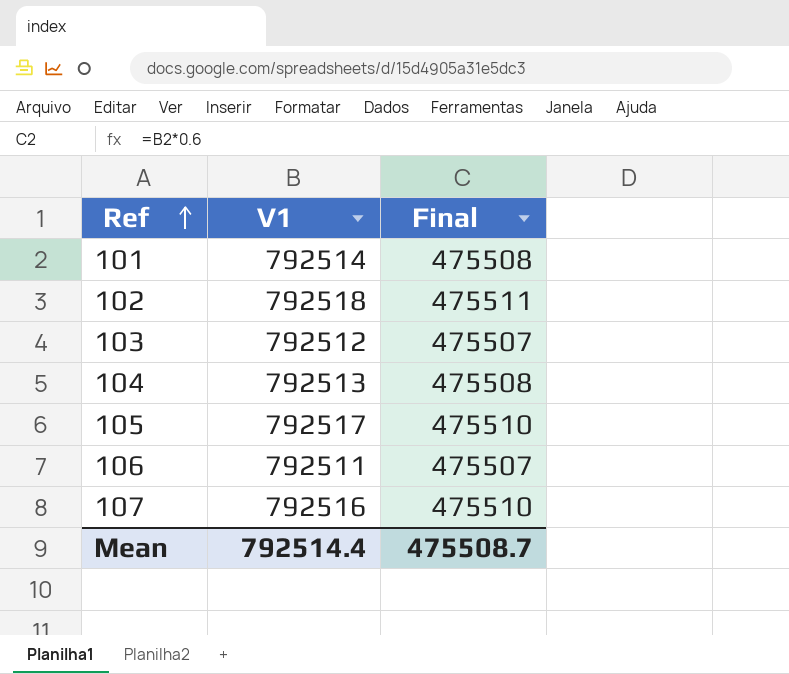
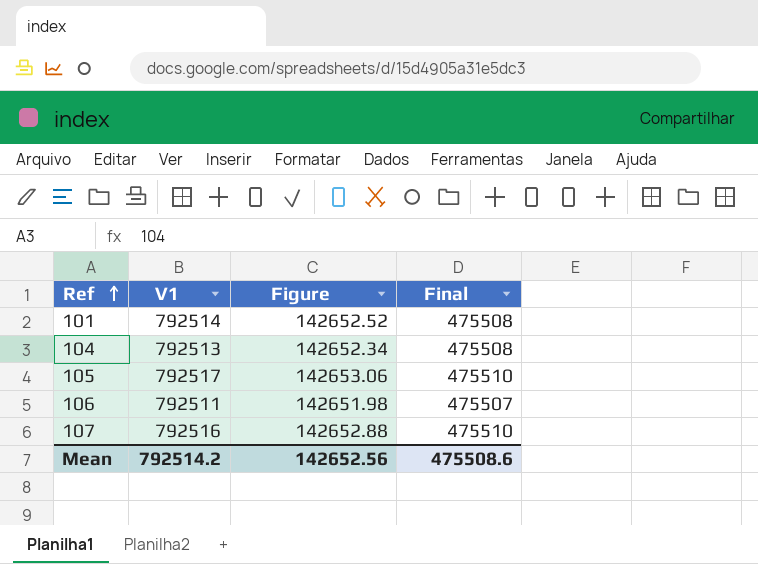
column Figure | formula: none -> [V1] * 0.18
row 102: 792518 | 475511 -> none
row 103: 792512 | 475507 -> none
Mean | V1: 792514.4 -> 792514.2
Mean | Final: 475508.7 -> 475508.6

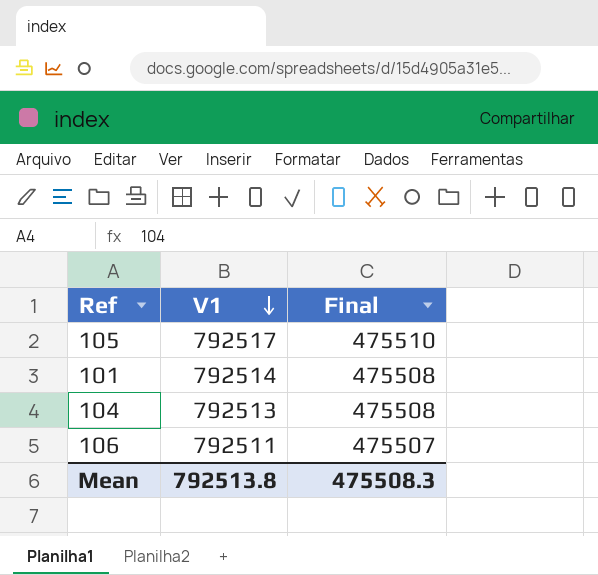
row order: Ref ascending -> V1 descending
column Figure | formula: [V1] * 0.18 -> none
row 107: 792516 | 142652.88 | 475510 -> none
Mean | V1: 792514.2 -> 792513.8
Mean | Final: 475508.6 -> 475508.3

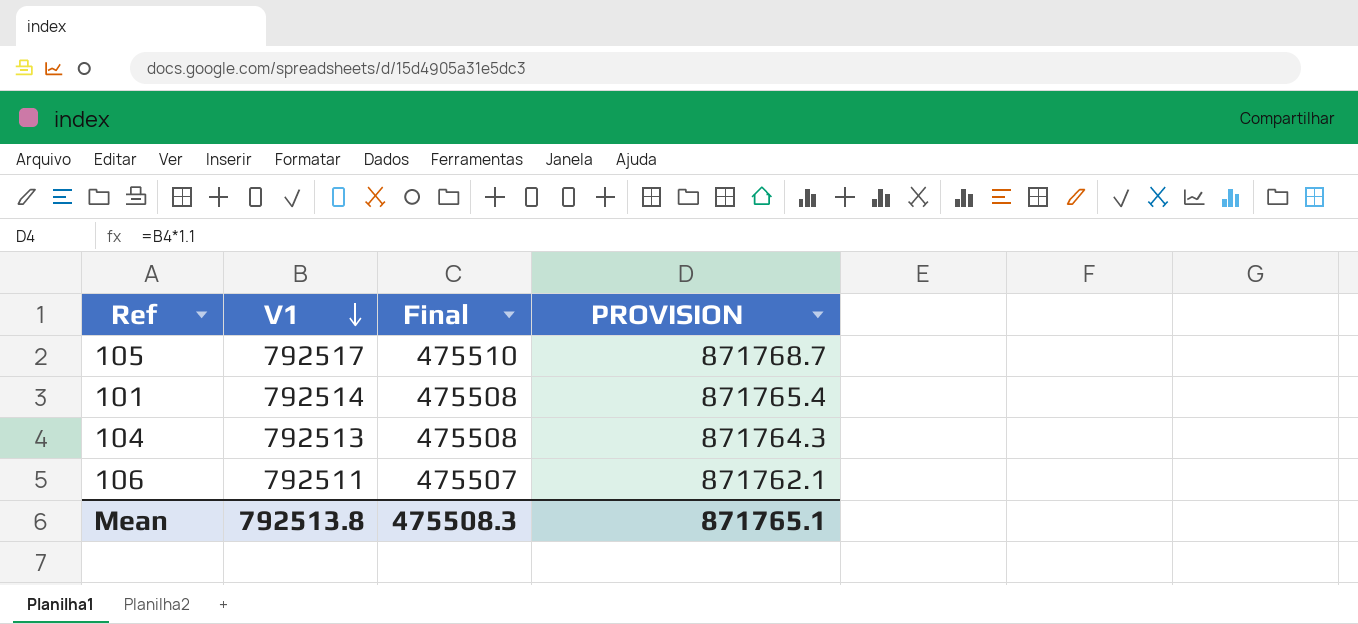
column PROVISION | formula: none -> [V1] * 1.1

